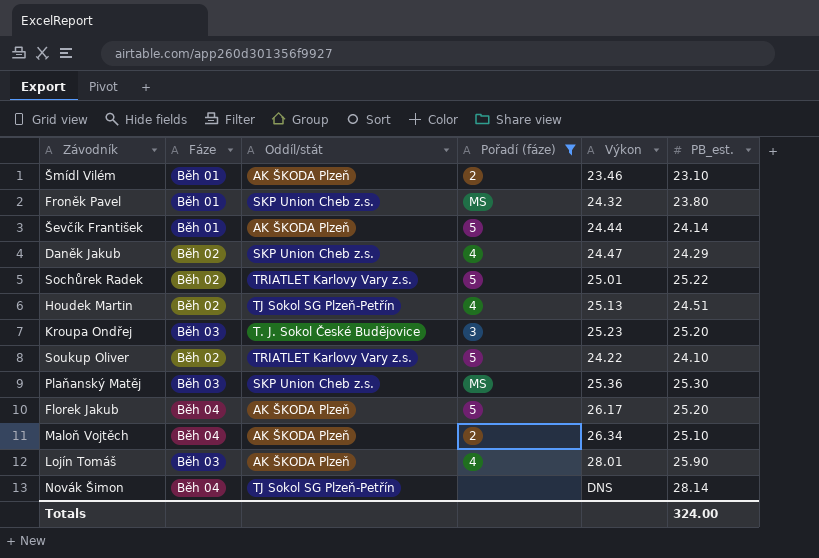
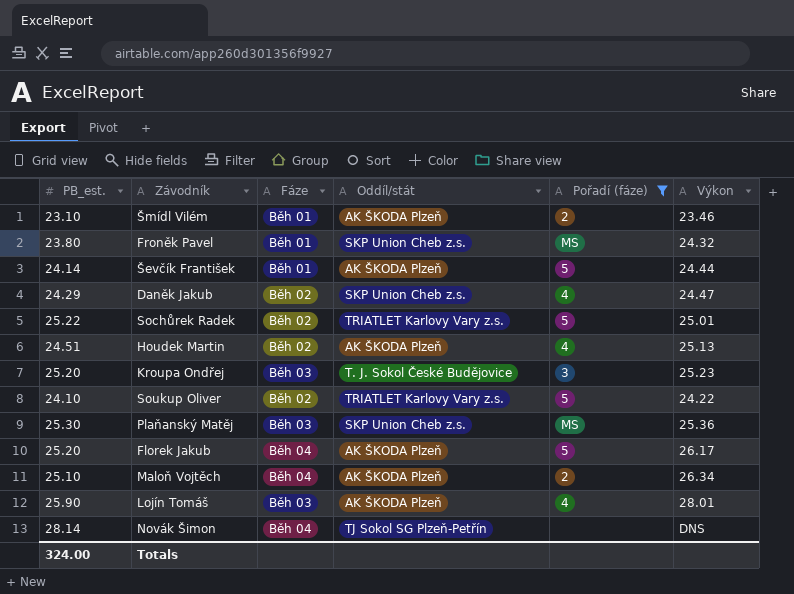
column PB_est. | position: 6 -> 1
Houdek Martin | Oddíl/stát: TJ Sokol SG Plzeň-Petřín -> AK ŠKODA Plzeň

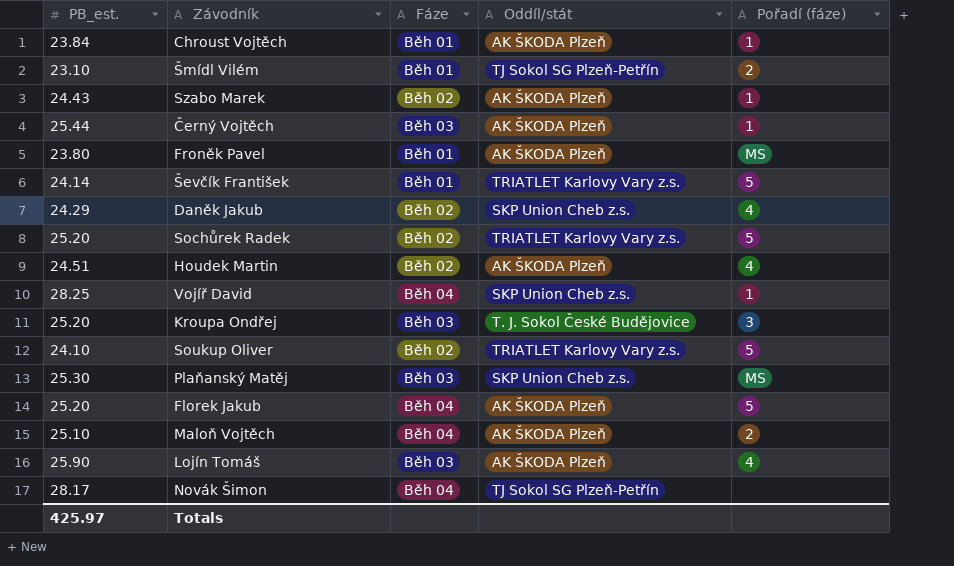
filter: Pořadí (fáze) != 1 -> none
column Výkon | position: 6 -> none
Šmídl Vilém | Oddíl/stát: AK ŠKODA Plzeň -> TJ Sokol SG Plzeň-Petřín
Froněk Pavel | Oddíl/stát: SKP Union Cheb z.s. -> AK ŠKODA Plzeň
Ševčík František | Oddíl/stát: AK ŠKODA Plzeň -> TRIATLET Karlovy Vary z.s.
Sochůrek Radek | PB_est.: 25.22 -> 25.20
Novák Šimon | PB_est.: 28.14 -> 28.17
Totals | PB_est.: 324.00 -> 425.97

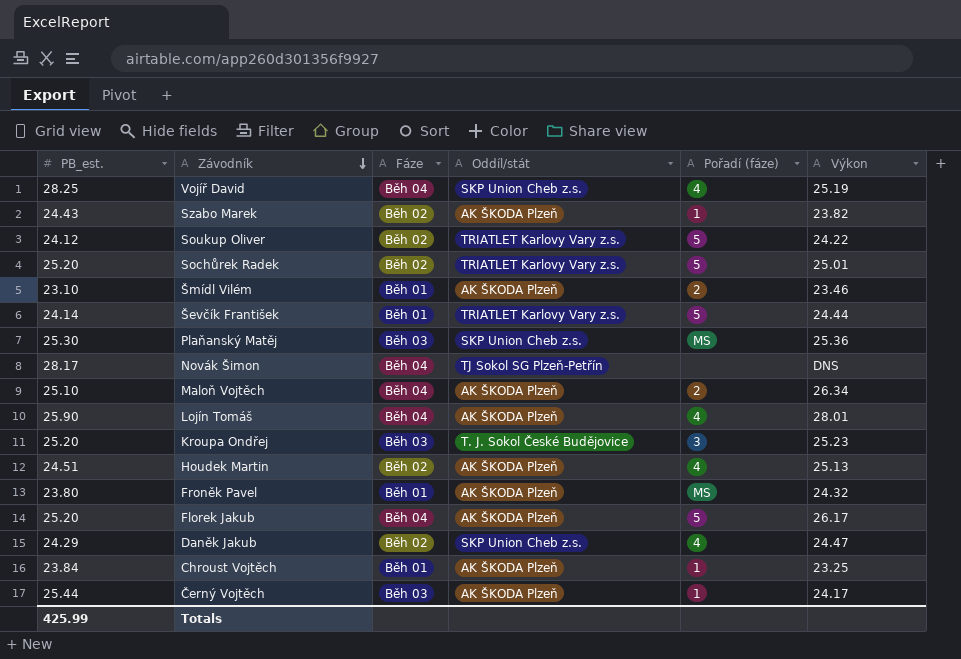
row order: none -> Závodník descending
column Výkon | position: none -> 6
Vojíř David | Pořadí (fáze): 1 -> 4
Soukup Oliver | PB_est.: 24.10 -> 24.12
Šmídl Vilém | Oddíl/stát: TJ Sokol SG Plzeň-Petřín -> AK ŠKODA Plzeň
Lojín Tomáš | Fáze: Běh 03 -> Běh 04
Totals | PB_est.: 425.97 -> 425.99

